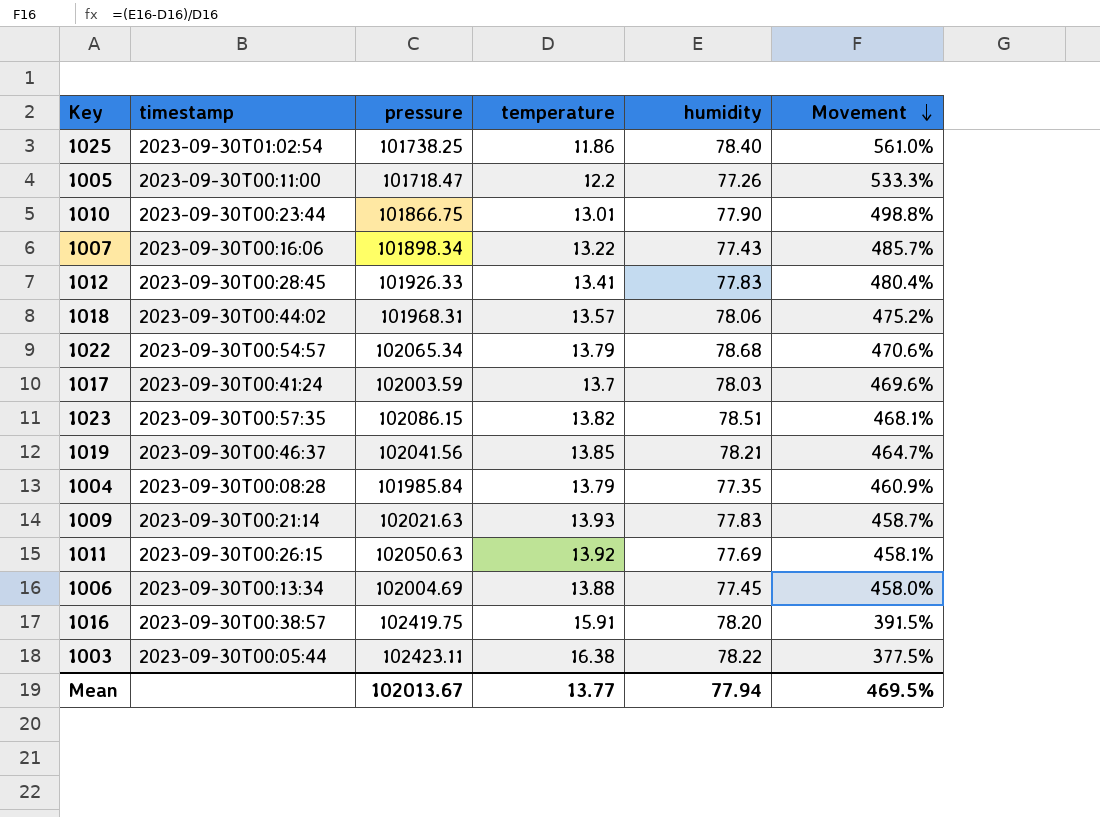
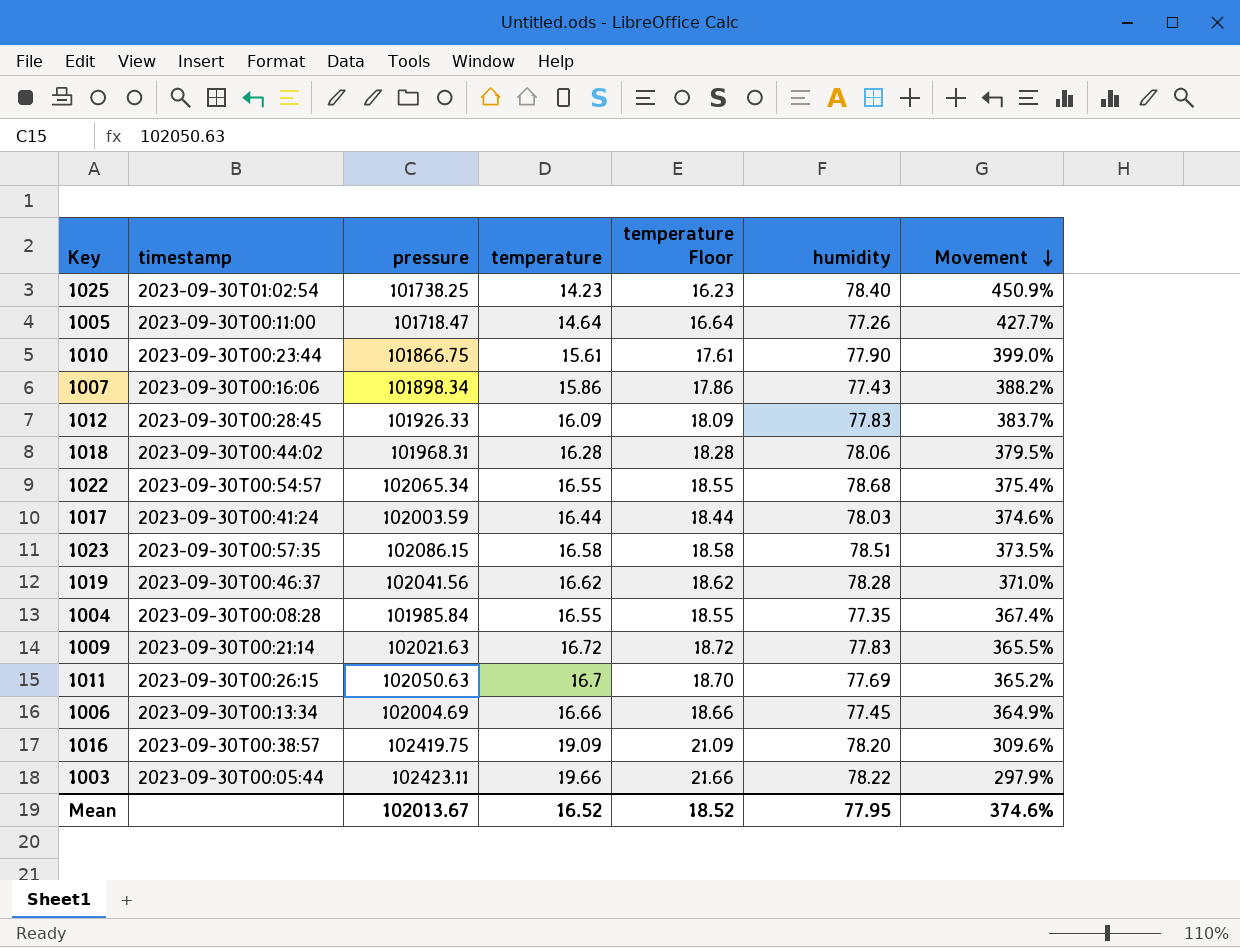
column temperature Floor | formula: none -> [temperature] + 2
1025 | temperature: 11.86 -> 14.23
1025 | Movement: 561.0% -> 450.9%
1005 | temperature: 12.2 -> 14.64
1005 | Movement: 533.3% -> 427.7%
1010 | temperature: 13.01 -> 15.61
1010 | Movement: 498.8% -> 399.0%
1007 | temperature: 13.22 -> 15.86
1007 | Movement: 485.7% -> 388.2%
1012 | temperature: 13.41 -> 16.09
1012 | Movement: 480.4% -> 383.7%
1018 | temperature: 13.57 -> 16.28
1018 | Movement: 475.2% -> 379.5%
1022 | temperature: 13.79 -> 16.55
1022 | Movement: 470.6% -> 375.4%
1017 | temperature: 13.7 -> 16.44
1017 | Movement: 469.6% -> 374.6%
1023 | temperature: 13.82 -> 16.58
1023 | Movement: 468.1% -> 373.5%
1019 | temperature: 13.85 -> 16.62
1019 | humidity: 78.21 -> 78.28
1019 | Movement: 464.7% -> 371.0%
1004 | temperature: 13.79 -> 16.55
1004 | Movement: 460.9% -> 367.4%
1009 | temperature: 13.93 -> 16.72
1009 | Movement: 458.7% -> 365.5%
1011 | temperature: 13.92 -> 16.7
1011 | Movement: 458.1% -> 365.2%
1006 | temperature: 13.88 -> 16.66
1006 | Movement: 458.0% -> 364.9%
1016 | temperature: 15.91 -> 19.09
1016 | Movement: 391.5% -> 309.6%
1003 | temperature: 16.38 -> 19.66
1003 | Movement: 377.5% -> 297.9%
Mean | temperature: 13.77 -> 16.52
Mean | humidity: 77.94 -> 77.95
Mean | Movement: 469.5% -> 374.6%

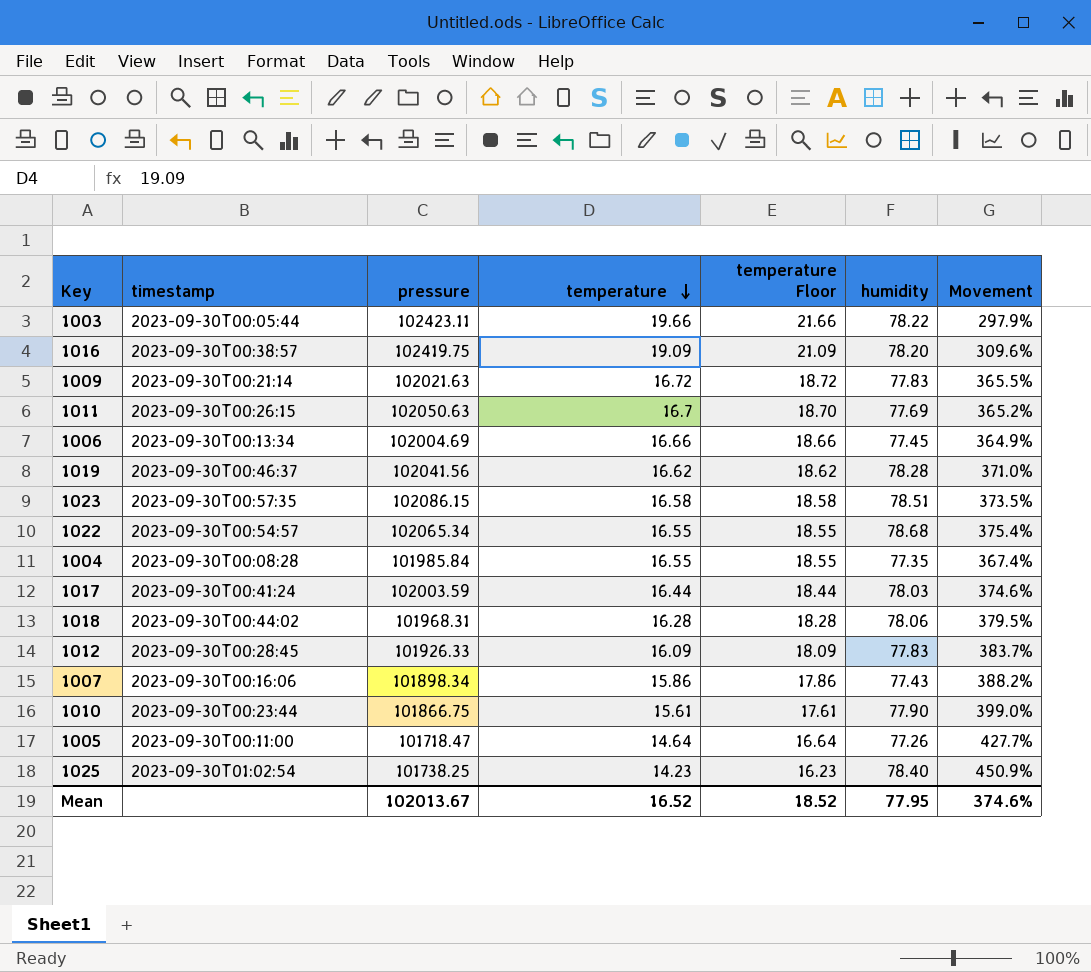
row order: Movement descending -> temperature descending

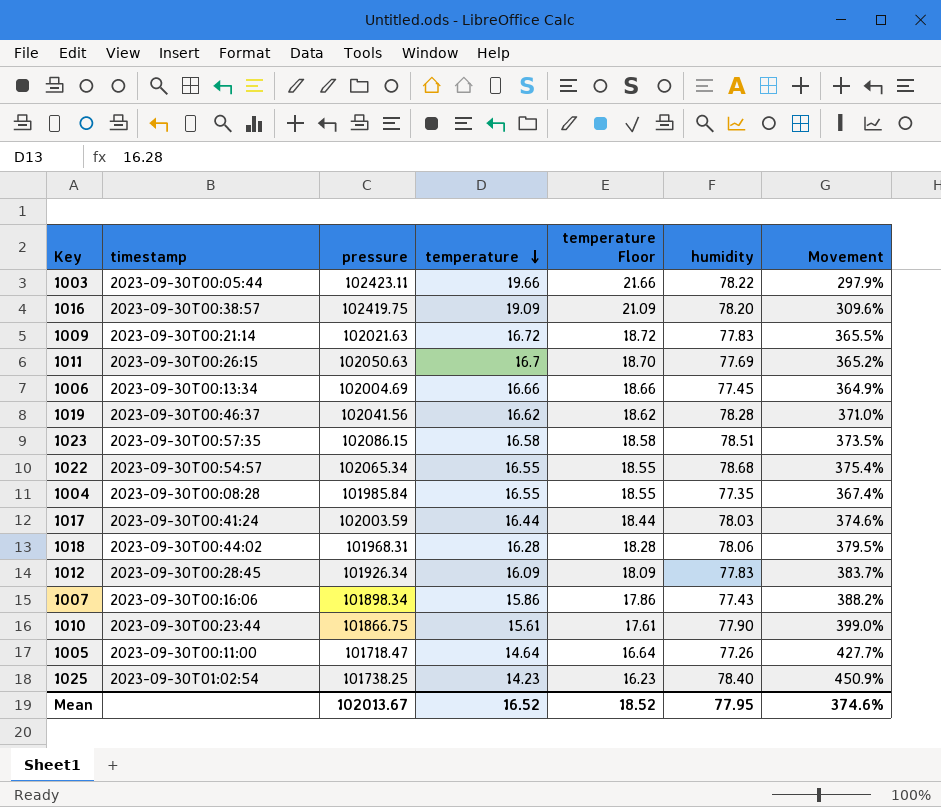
1012 | pressure: 101926.33 -> 101926.34

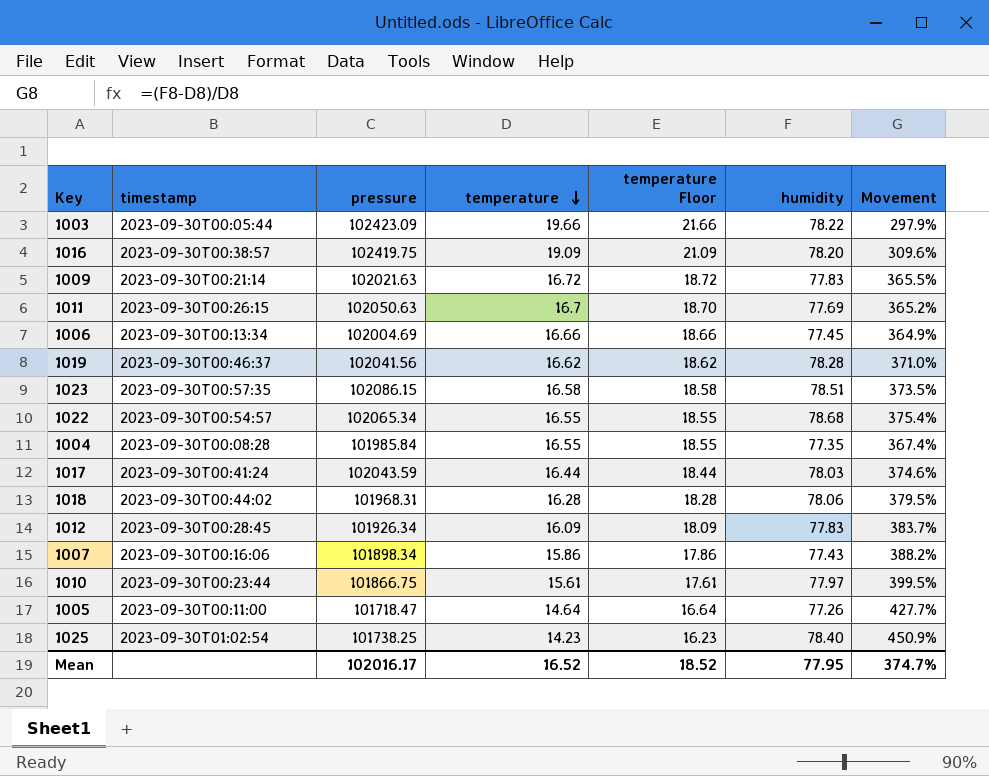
1003 | pressure: 102423.11 -> 102423.09
1017 | pressure: 102003.59 -> 102043.59
1010 | humidity: 77.90 -> 77.97
1010 | Movement: 399.0% -> 399.5%
Mean | pressure: 102013.67 -> 102016.17
Mean | Movement: 374.6% -> 374.7%

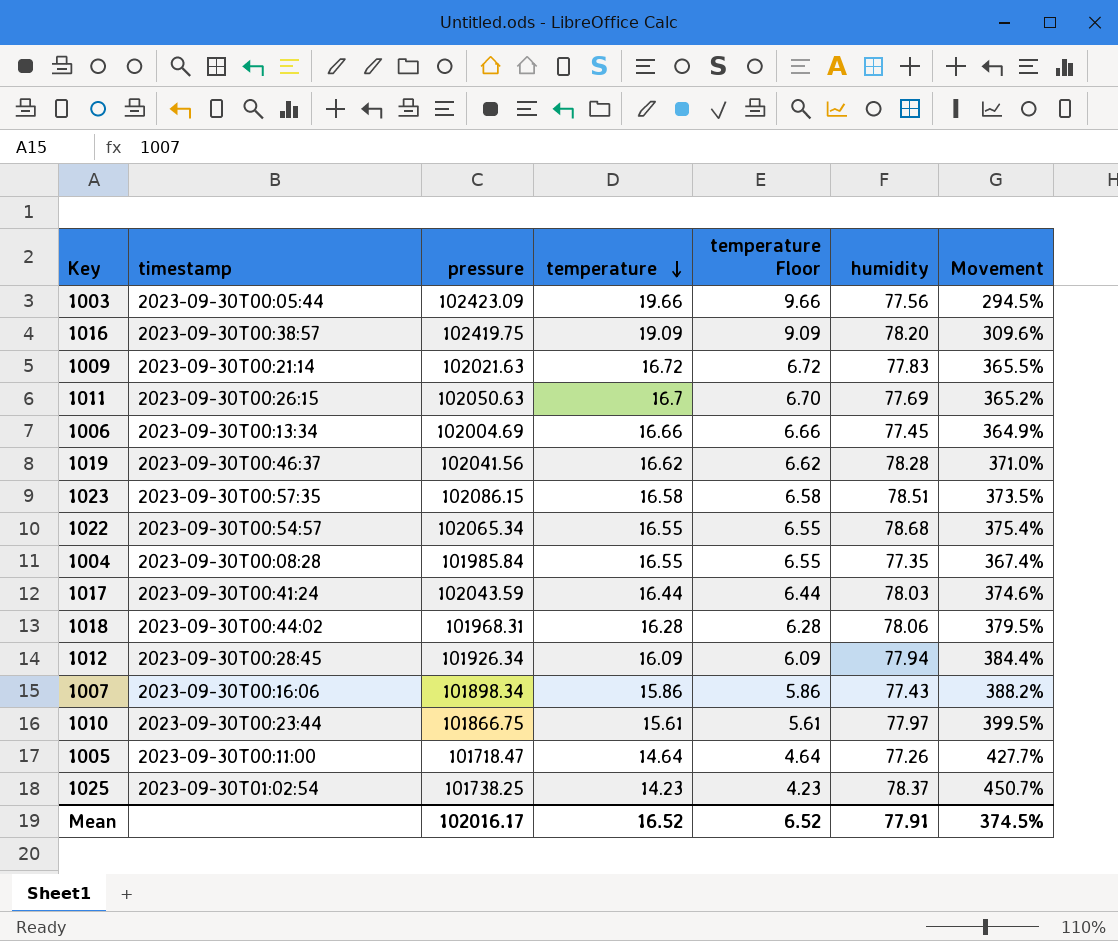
column temperature Floor | formula: [temperature] + 2 -> [temperature] - 10
1003 | humidity: 78.22 -> 77.56
1003 | Movement: 297.9% -> 294.5%
1012 | humidity: 77.83 -> 77.94
1012 | Movement: 383.7% -> 384.4%
1025 | humidity: 78.40 -> 78.37
1025 | Movement: 450.9% -> 450.7%
Mean | temperature Floor: 18.52 -> 6.52
Mean | humidity: 77.95 -> 77.91
Mean | Movement: 374.7% -> 374.5%

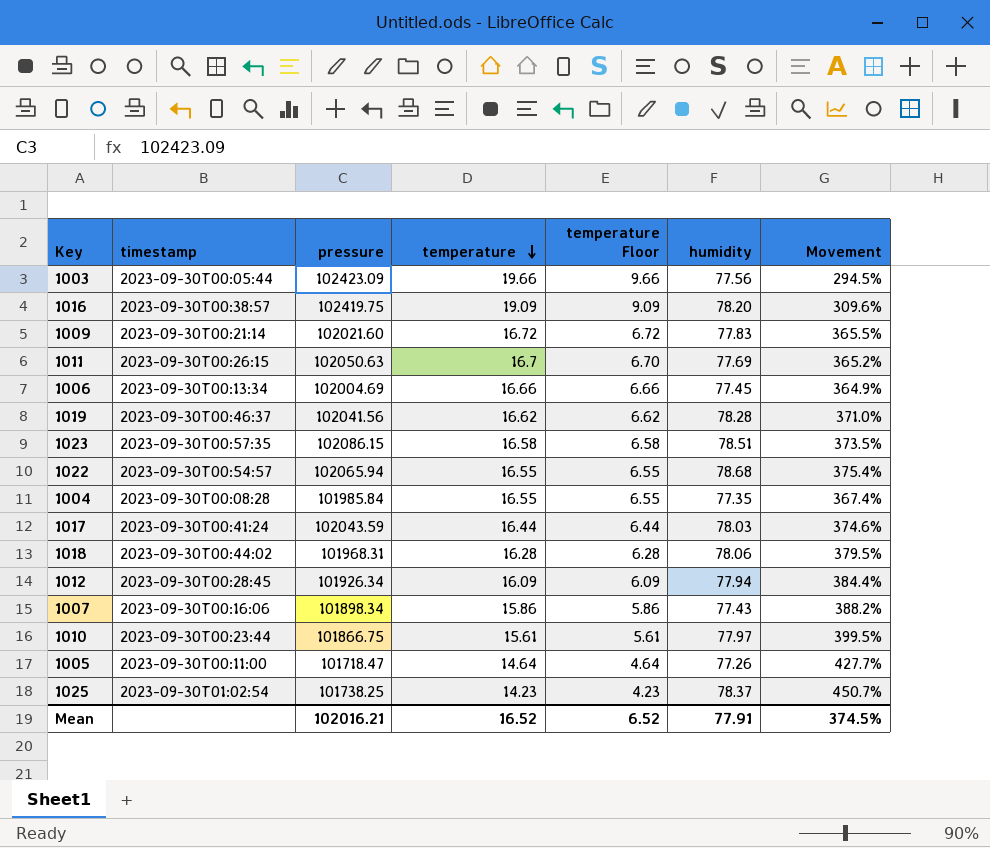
1009 | pressure: 102021.63 -> 102021.60
1022 | pressure: 102065.34 -> 102065.94
Mean | pressure: 102016.17 -> 102016.21

